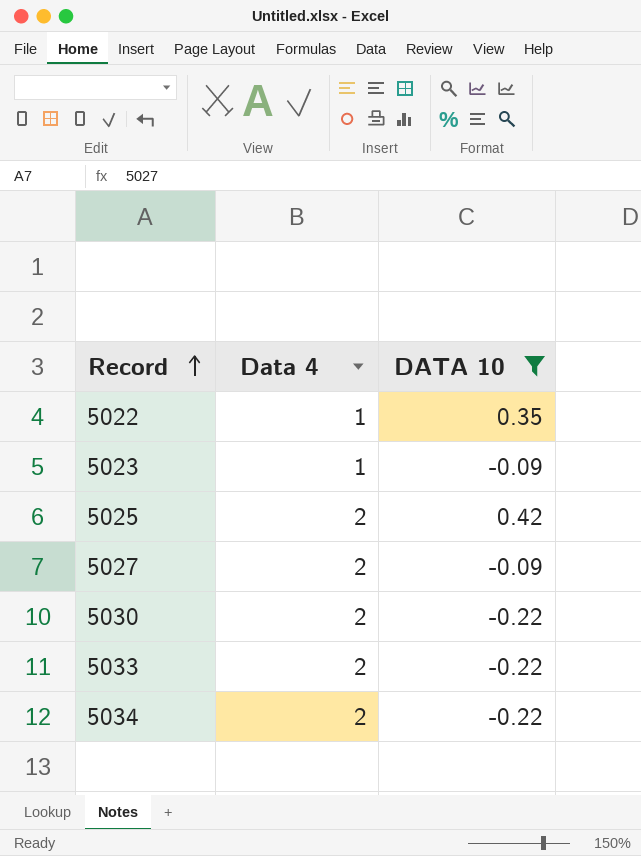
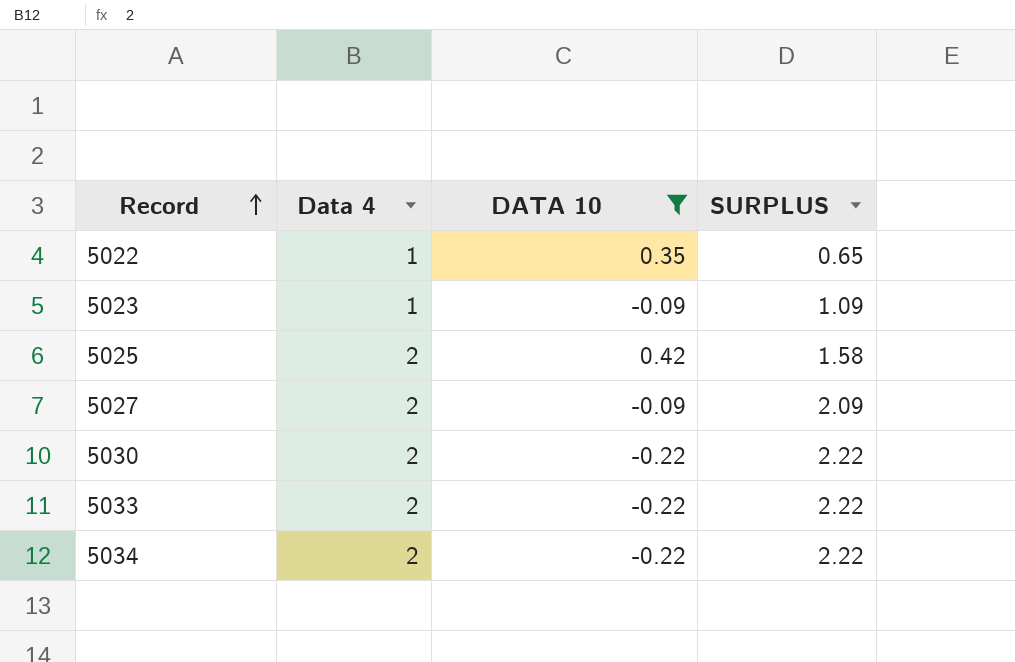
column SURPLUS | formula: none -> [Data 4] - [DATA 10]

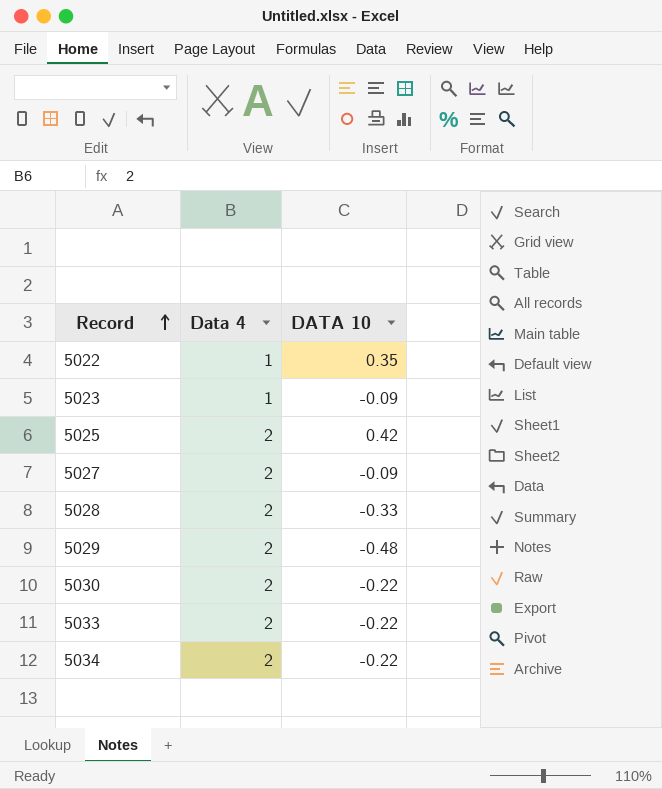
filter: DATA 10 >= -0.22 -> none
column SURPLUS | formula: [Data 4] - [DATA 10] -> none

